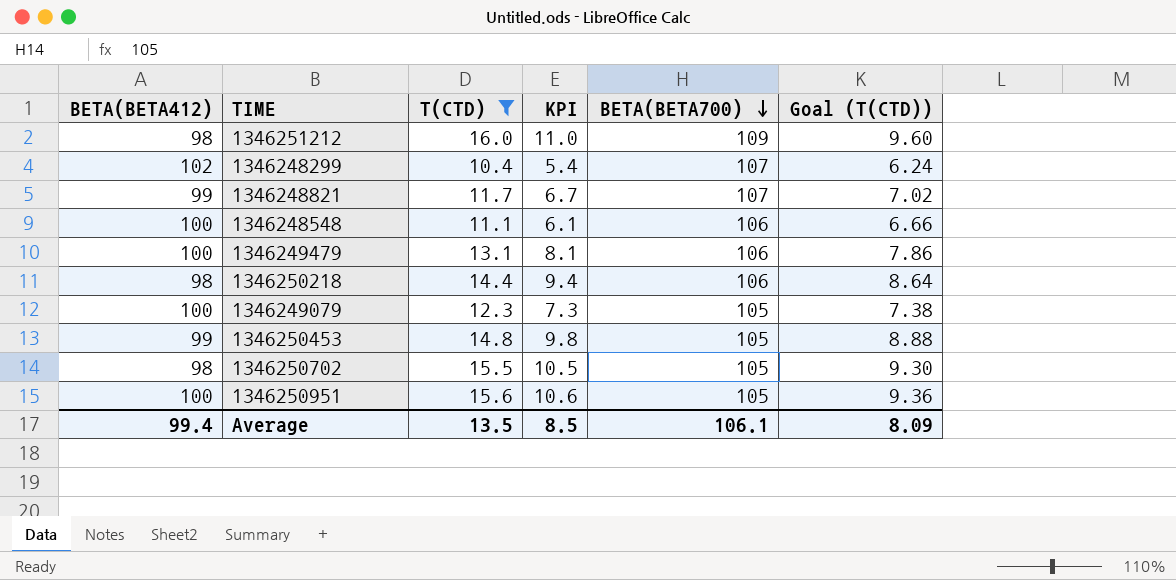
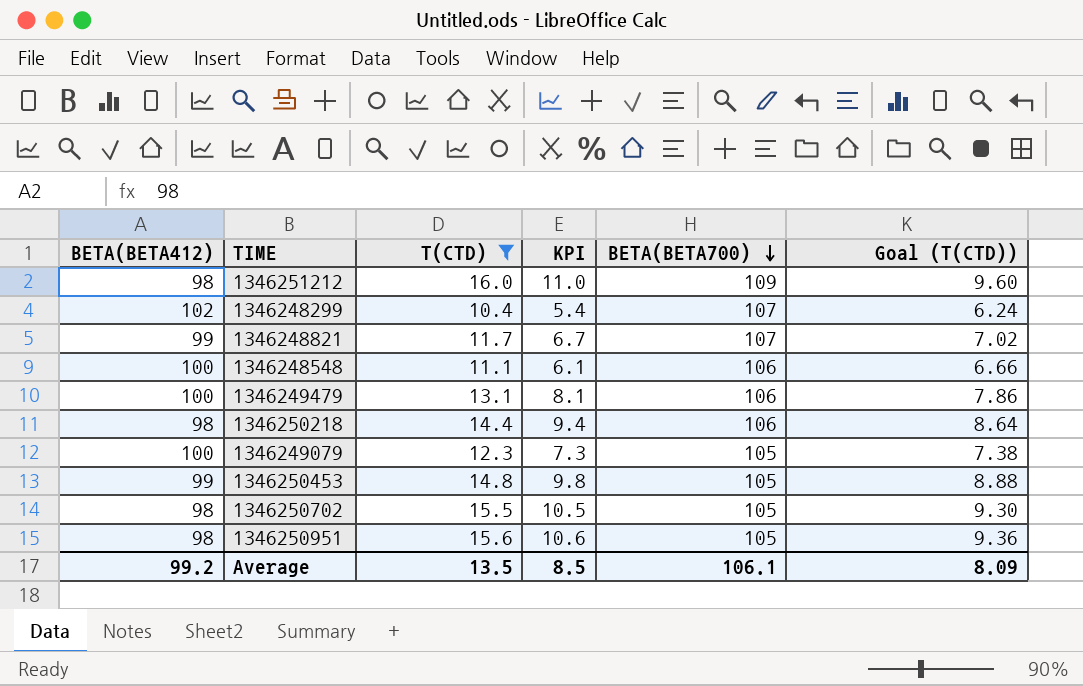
1346250951 | BETA(BETA412): 100 -> 98
Average | BETA(BETA412): 99.4 -> 99.2

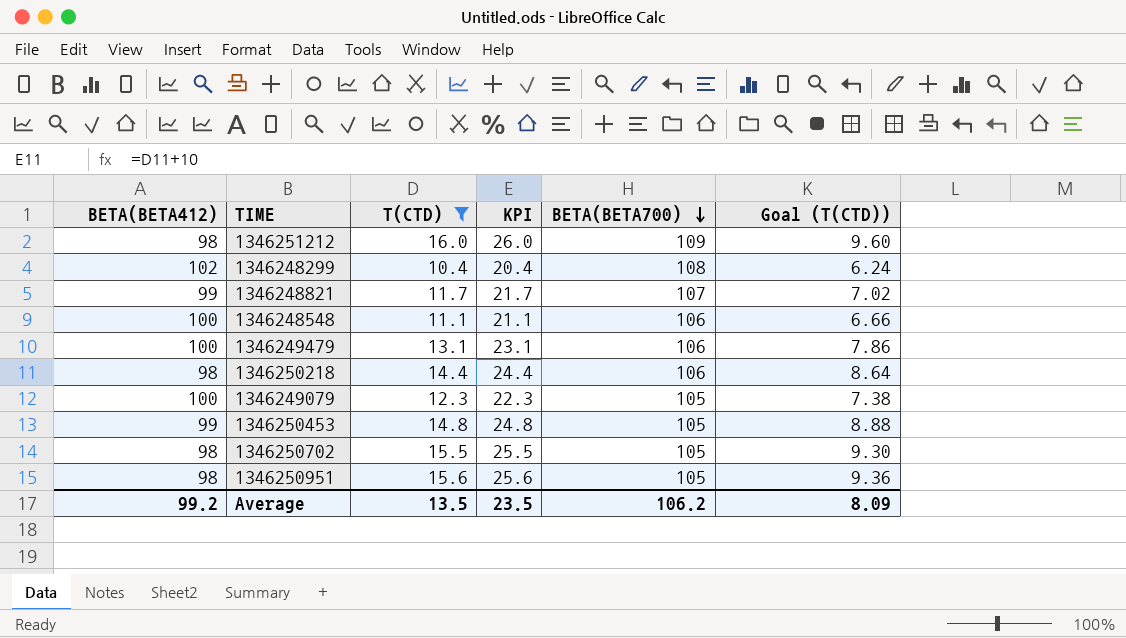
column KPI | formula: [T(CTD)] - 5 -> [T(CTD)] + 10
1346248299 | BETA(BETA700): 107 -> 108
Average | KPI: 8.5 -> 23.5
Average | BETA(BETA700): 106.1 -> 106.2

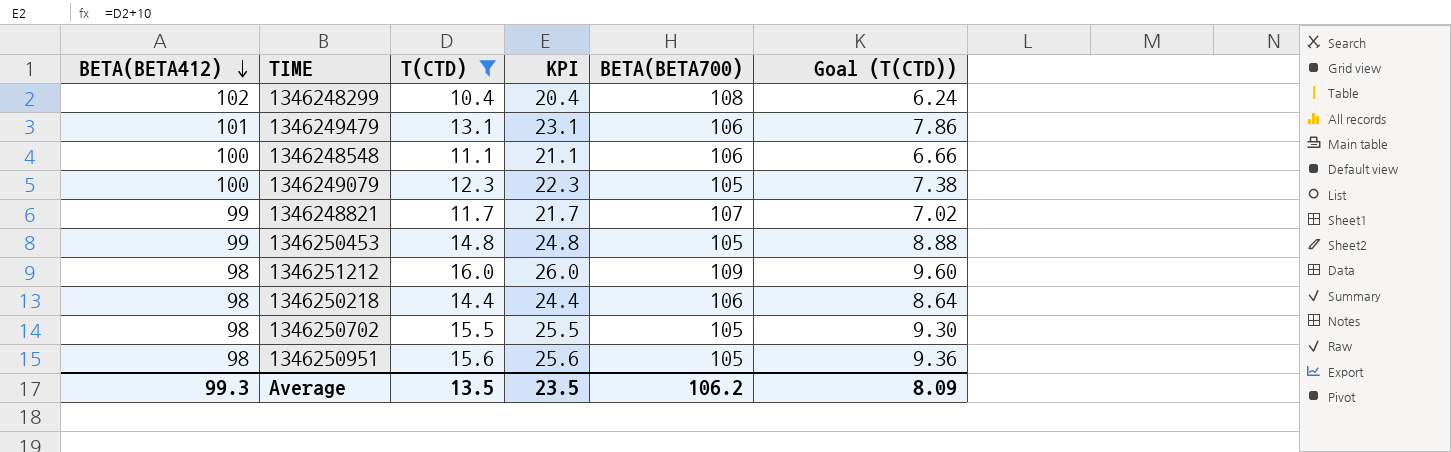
row order: BETA(BETA700) descending -> BETA(BETA412) descending
1346249479 | BETA(BETA412): 100 -> 101
Average | BETA(BETA412): 99.2 -> 99.3

